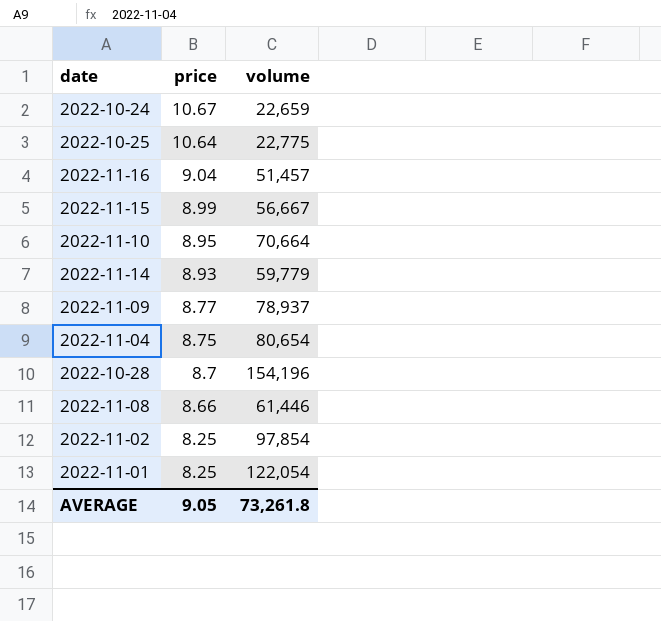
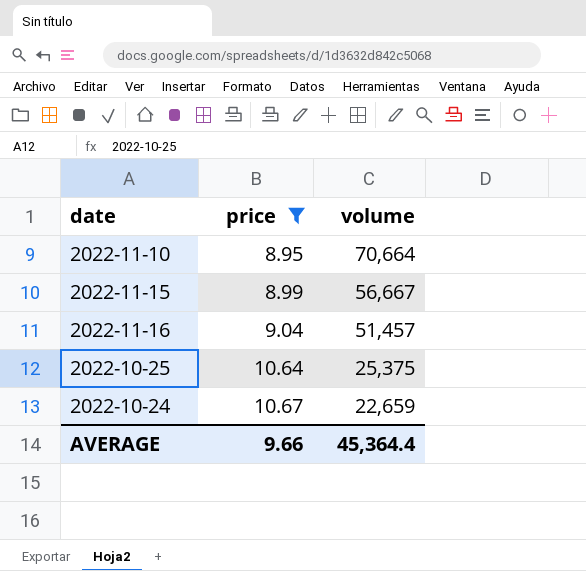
filter: none -> price >= 8.95
row order: price descending -> price ascending
2022-10-25 | volume: 22,775 -> 25,375
AVERAGE | price: 9.05 -> 9.66
AVERAGE | volume: 73,261.8 -> 45,364.4

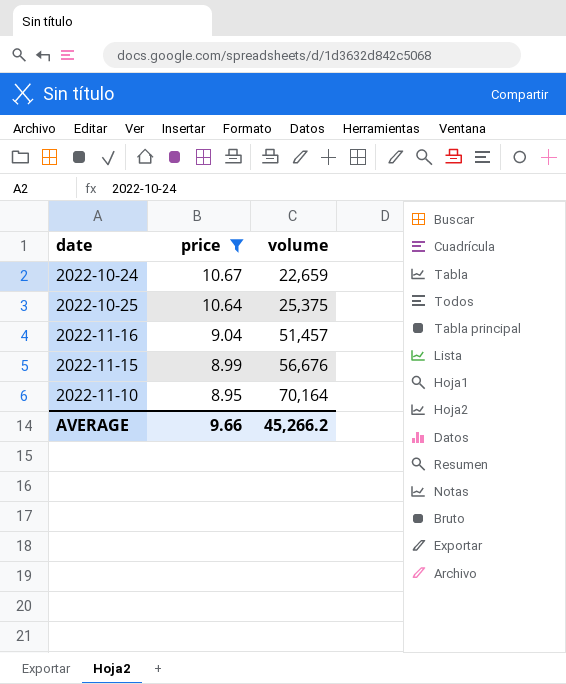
row order: price ascending -> price descending
2022-11-15 | volume: 56,667 -> 56,676
2022-11-10 | volume: 70,664 -> 70,164
AVERAGE | volume: 45,364.4 -> 45,266.2

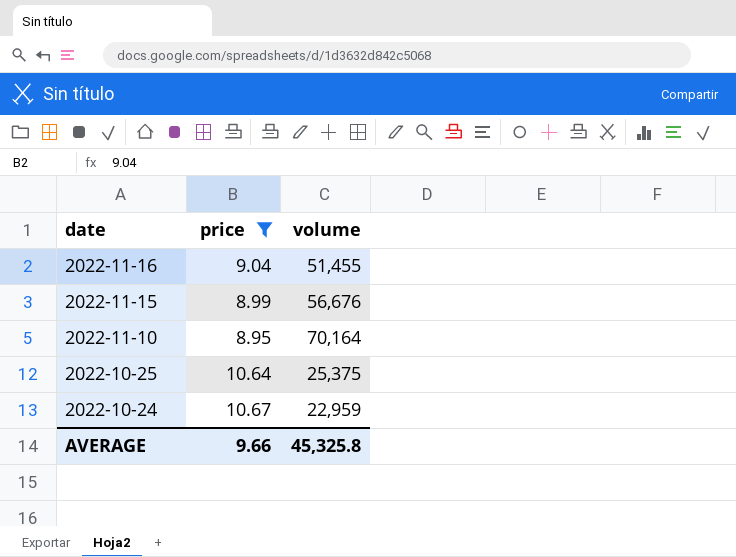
row order: price descending -> date descending
2022-11-16 | volume: 51,457 -> 51,455
2022-10-24 | volume: 22,659 -> 22,959
AVERAGE | volume: 45,266.2 -> 45,325.8

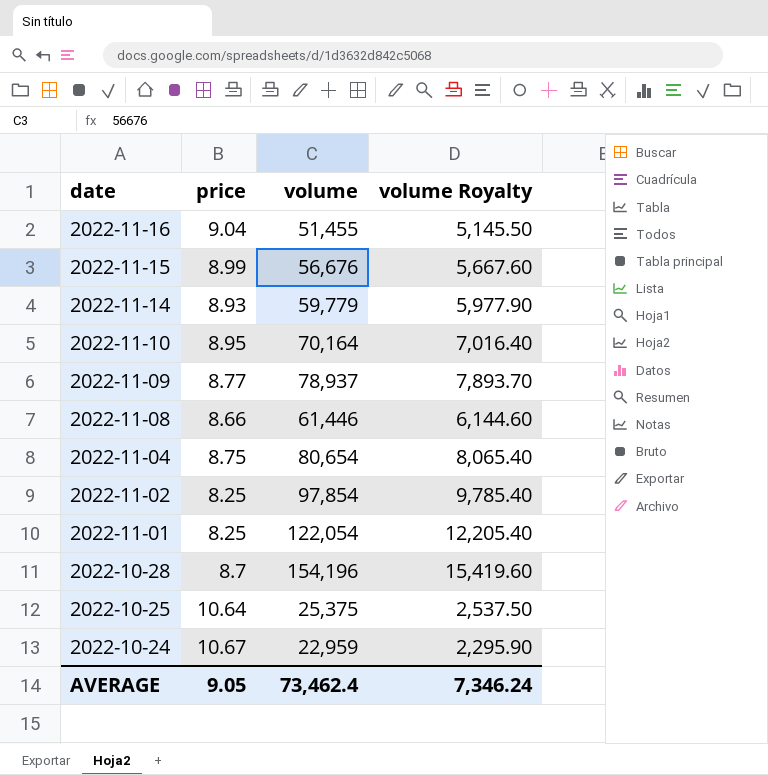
filter: price >= 8.95 -> none
column volume Royalty | formula: none -> [volume] * 0.1
AVERAGE | price: 9.66 -> 9.05
AVERAGE | volume: 45,325.8 -> 73,462.4

